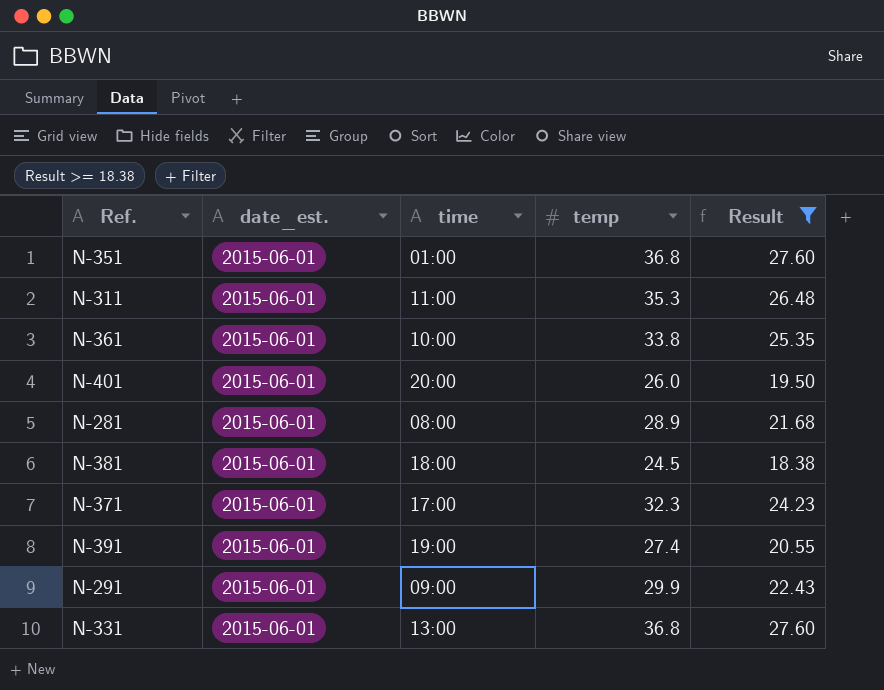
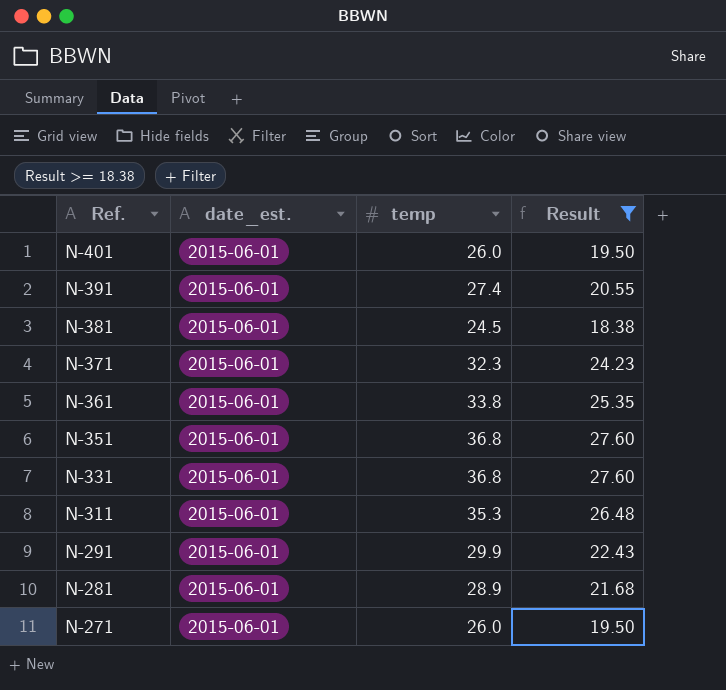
row order: none -> Ref. descending
column time | position: 3 -> none
row N-271: none -> 2015-06-01 | 26.0 | 19.50

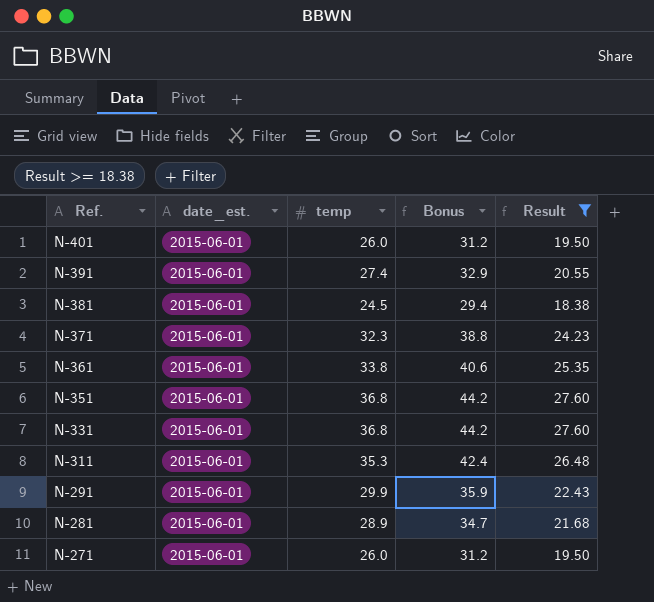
column Bonus | formula: none -> [temp] * 1.2

